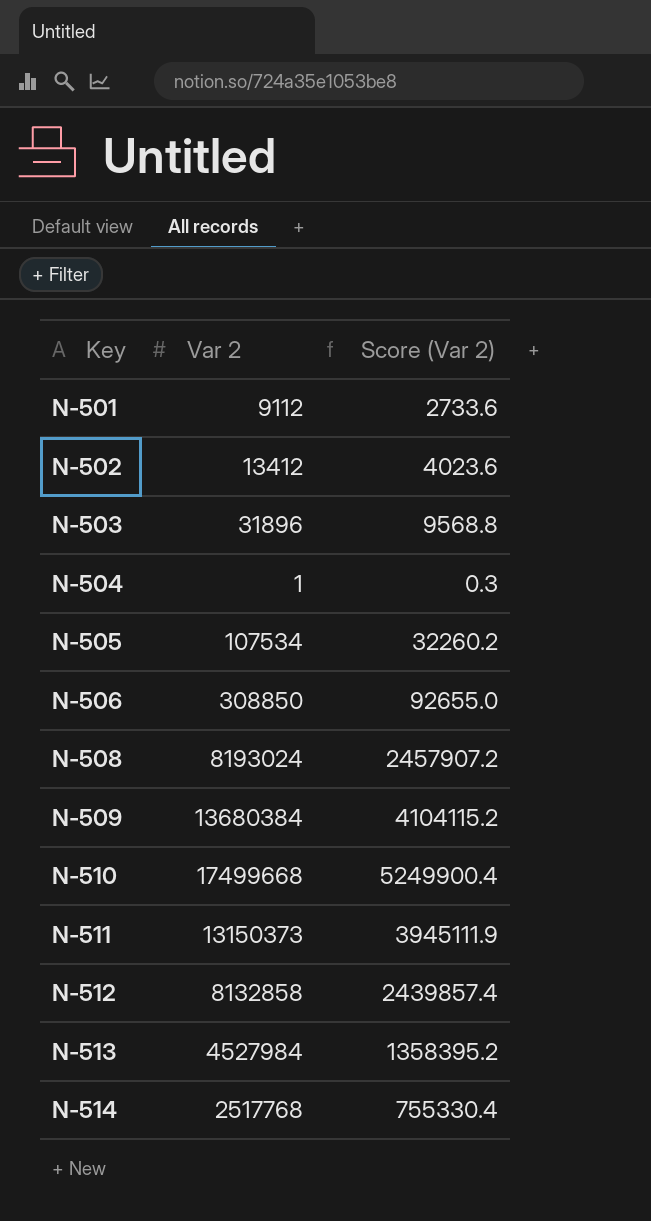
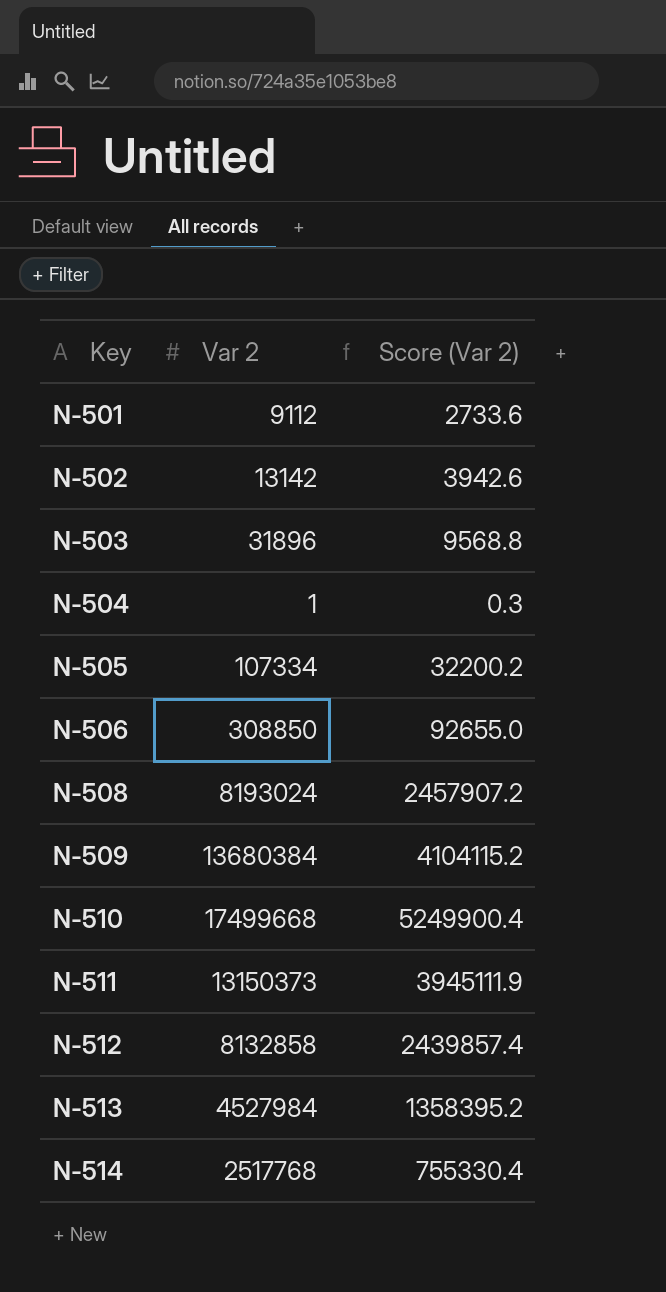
N-502 | Var 2: 13412 -> 13142
N-502 | Score (Var 2): 4023.6 -> 3942.6
N-505 | Var 2: 107534 -> 107334
N-505 | Score (Var 2): 32260.2 -> 32200.2

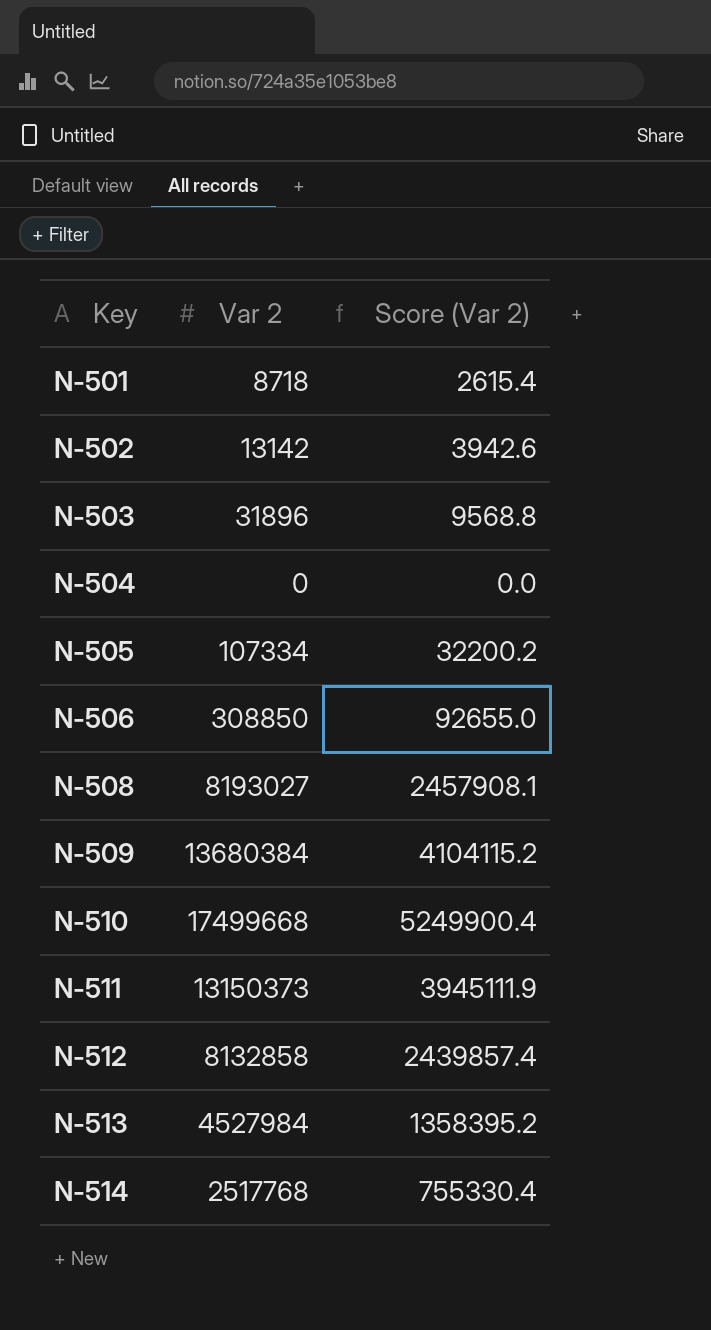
N-501 | Var 2: 9112 -> 8718
N-501 | Score (Var 2): 2733.6 -> 2615.4
N-504 | Var 2: 1 -> 0
N-504 | Score (Var 2): 0.3 -> 0.0
N-508 | Var 2: 8193024 -> 8193027
N-508 | Score (Var 2): 2457907.2 -> 2457908.1

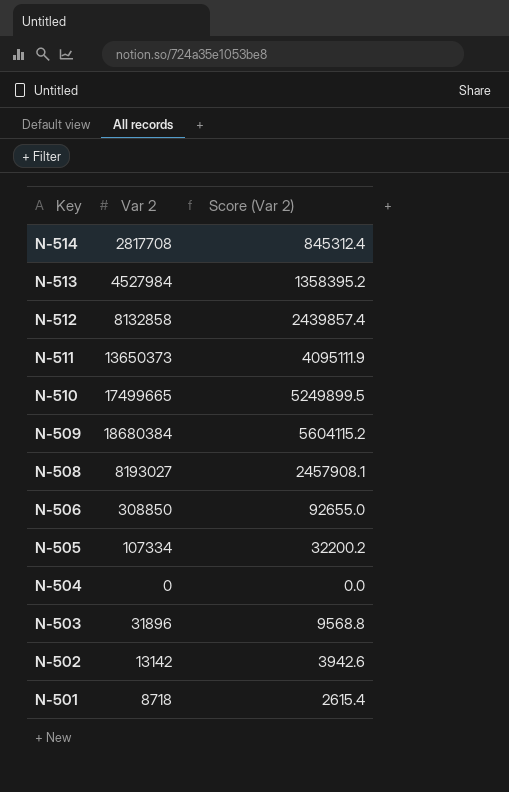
row order: Key ascending -> Key descending
N-514 | Var 2: 2517768 -> 2817708
N-514 | Score (Var 2): 755330.4 -> 845312.4
N-511 | Var 2: 13150373 -> 13650373
N-511 | Score (Var 2): 3945111.9 -> 4095111.9
N-510 | Var 2: 17499668 -> 17499665
N-510 | Score (Var 2): 5249900.4 -> 5249899.5
N-509 | Var 2: 13680384 -> 18680384
N-509 | Score (Var 2): 4104115.2 -> 5604115.2

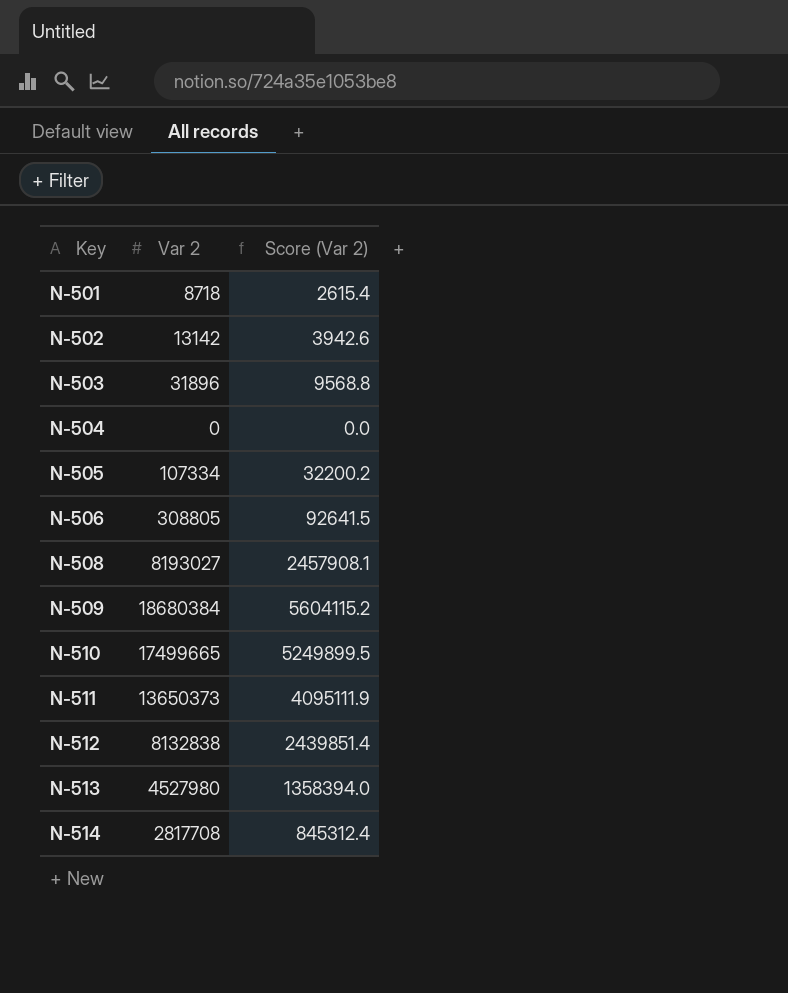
row order: Key descending -> Key ascending
N-506 | Var 2: 308850 -> 308805
N-506 | Score (Var 2): 92655.0 -> 92641.5
N-512 | Var 2: 8132858 -> 8132838
N-512 | Score (Var 2): 2439857.4 -> 2439851.4
N-513 | Var 2: 4527984 -> 4527980
N-513 | Score (Var 2): 1358395.2 -> 1358394.0

